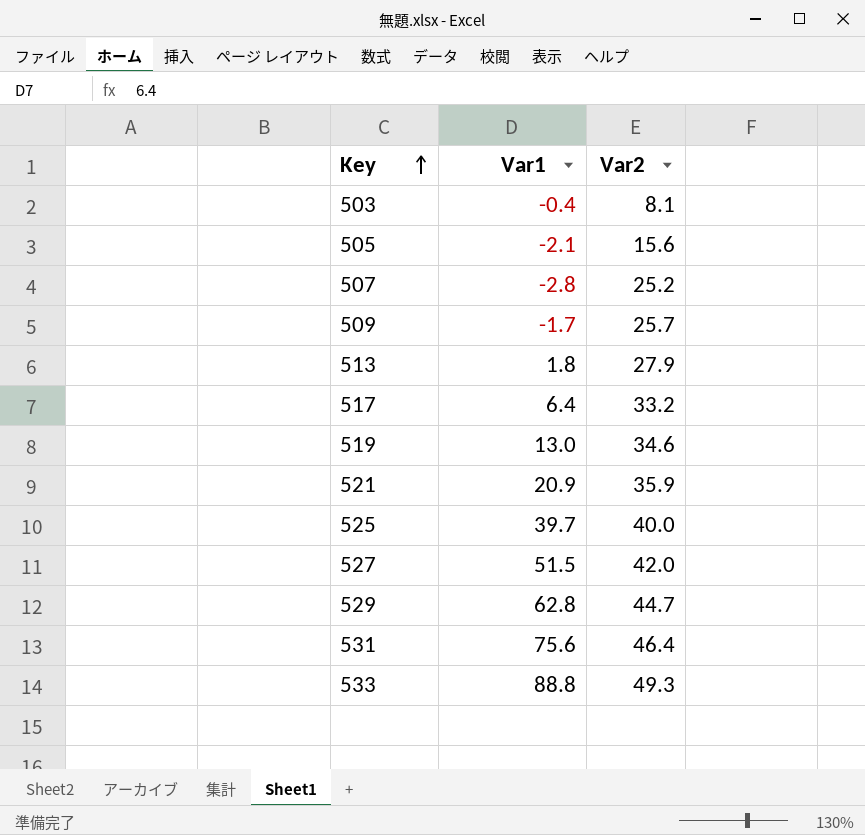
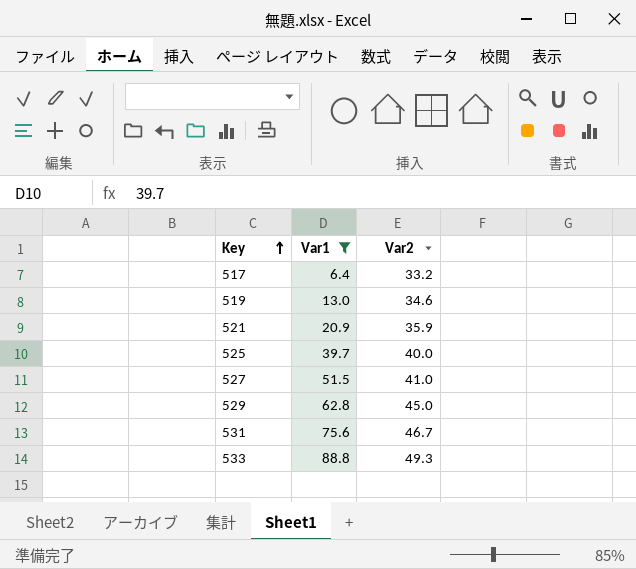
filter: none -> Var1 >= 6.4
527 | Var2: 42.0 -> 41.0
529 | Var2: 44.7 -> 45.0
531 | Var2: 46.4 -> 46.7

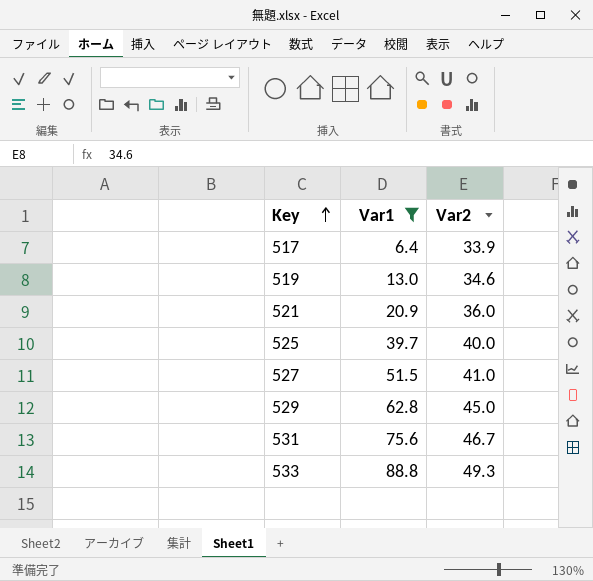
517 | Var2: 33.2 -> 33.9
521 | Var2: 35.9 -> 36.0

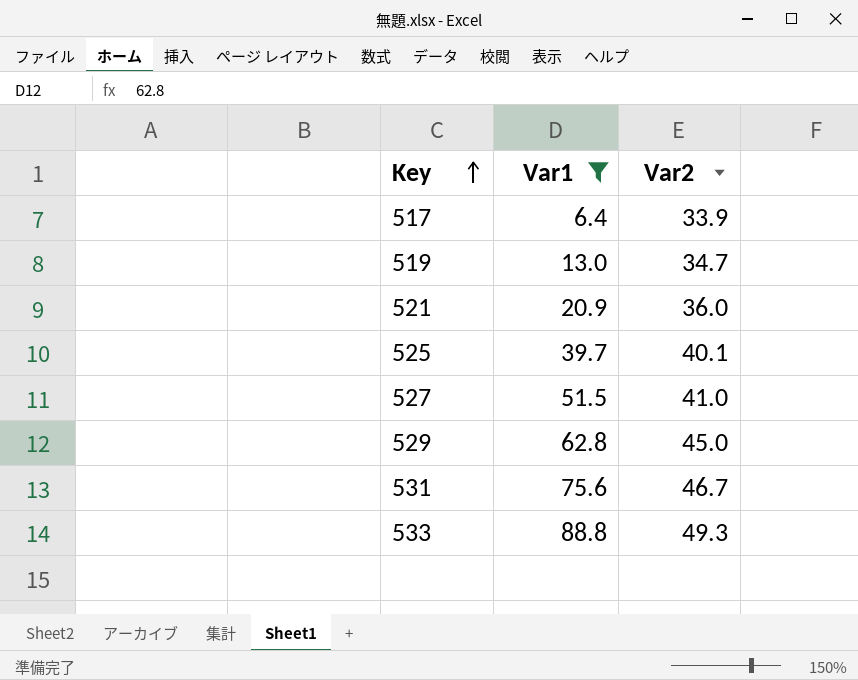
519 | Var2: 34.6 -> 34.7
525 | Var2: 40.0 -> 40.1

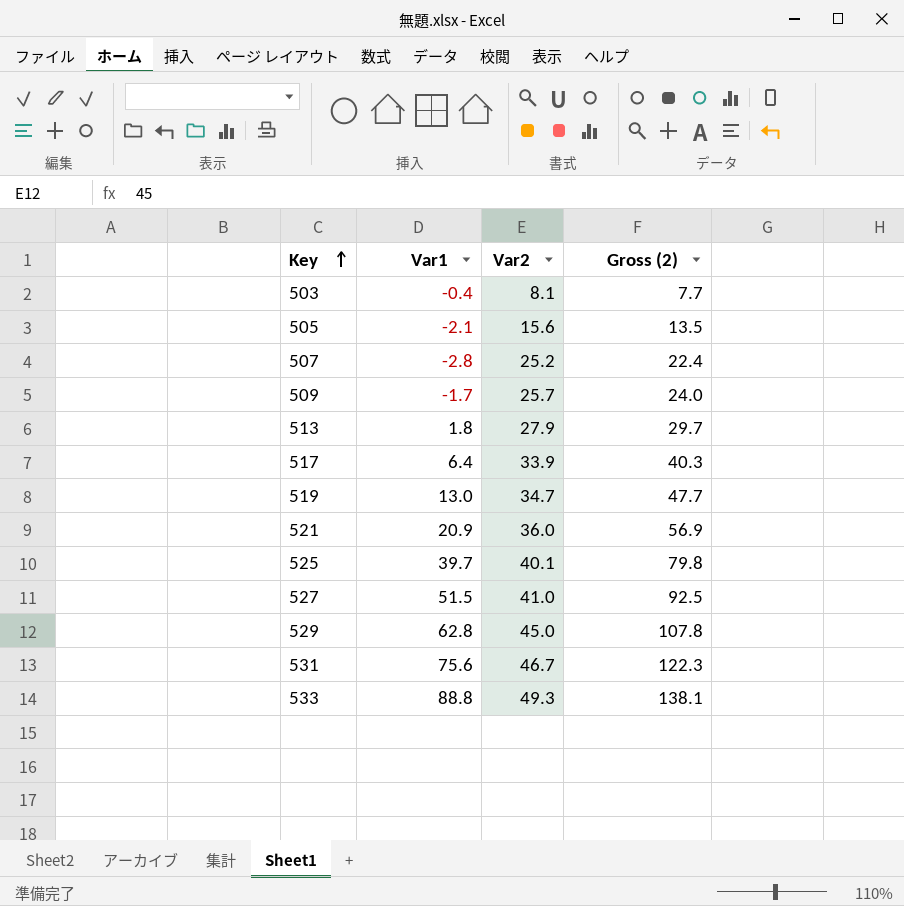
filter: Var1 >= 6.4 -> none
column Gross (2) | formula: none -> [Var1] + [Var2]

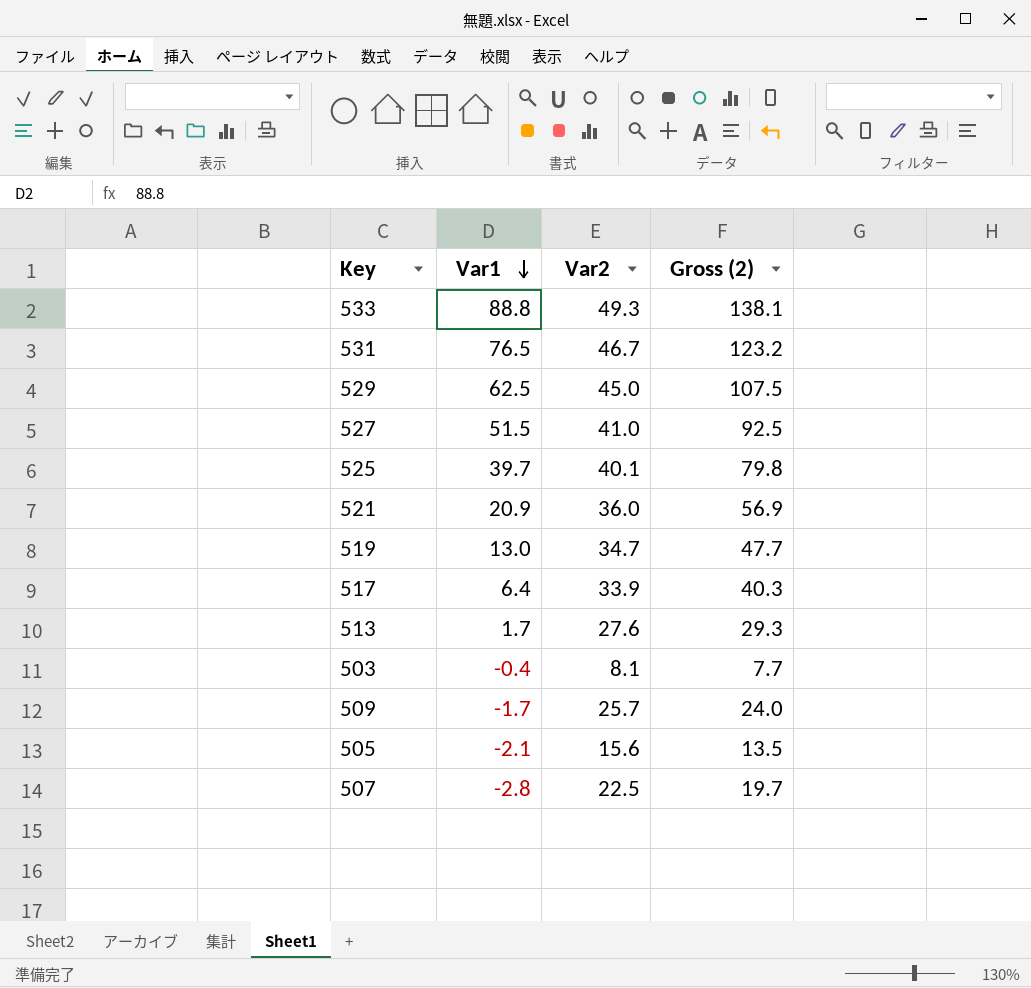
row order: Key ascending -> Var1 descending
531 | Var1: 75.6 -> 76.5
531 | Gross (2): 122.3 -> 123.2
529 | Var1: 62.8 -> 62.5
529 | Gross (2): 107.8 -> 107.5
513 | Var1: 1.8 -> 1.7
513 | Var2: 27.9 -> 27.6
513 | Gross (2): 29.7 -> 29.3
507 | Var2: 25.2 -> 22.5
507 | Gross (2): 22.4 -> 19.7

